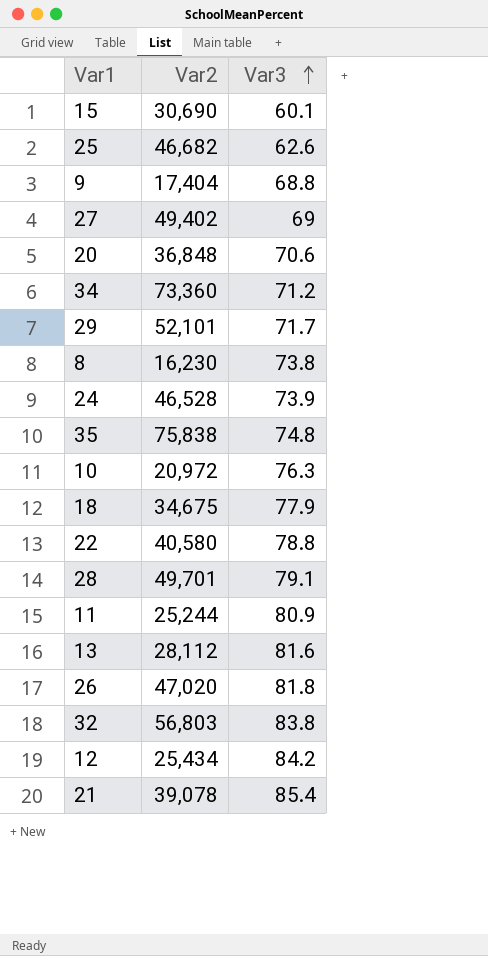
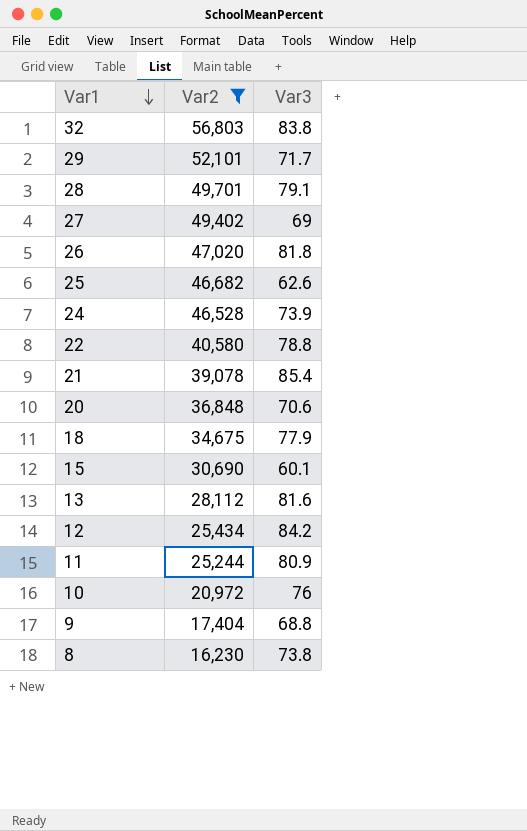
filter: none -> Var2 <= 56,803
row order: Var3 ascending -> Var1 descending
10 | Var3: 76.3 -> 76

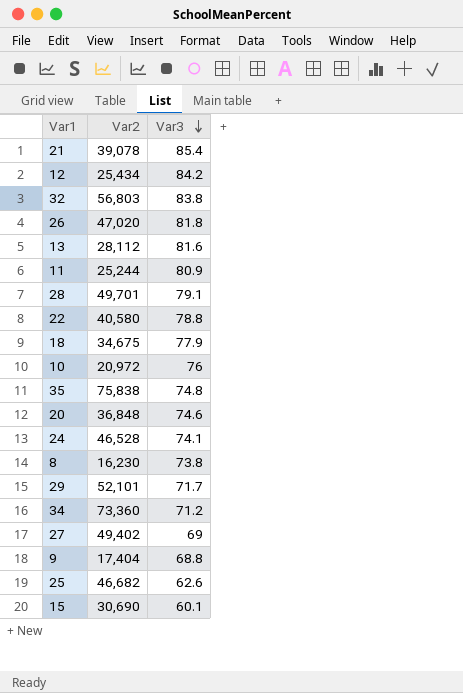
filter: Var2 <= 56,803 -> none
row order: Var1 descending -> Var3 descending
20 | Var3: 70.6 -> 74.6
24 | Var3: 73.9 -> 74.1

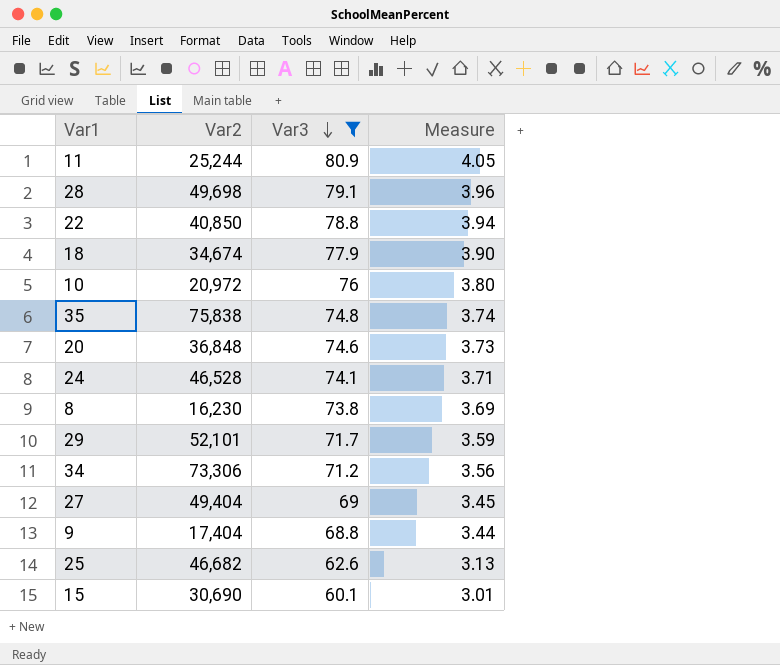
filter: none -> Var3 <= 80.9
column Measure | formula: none -> [Var3] * 0.05
28 | Var2: 49,701 -> 49,698
22 | Var2: 40,580 -> 40,850
18 | Var2: 34,675 -> 34,674
34 | Var2: 73,360 -> 73,306
27 | Var2: 49,402 -> 49,404

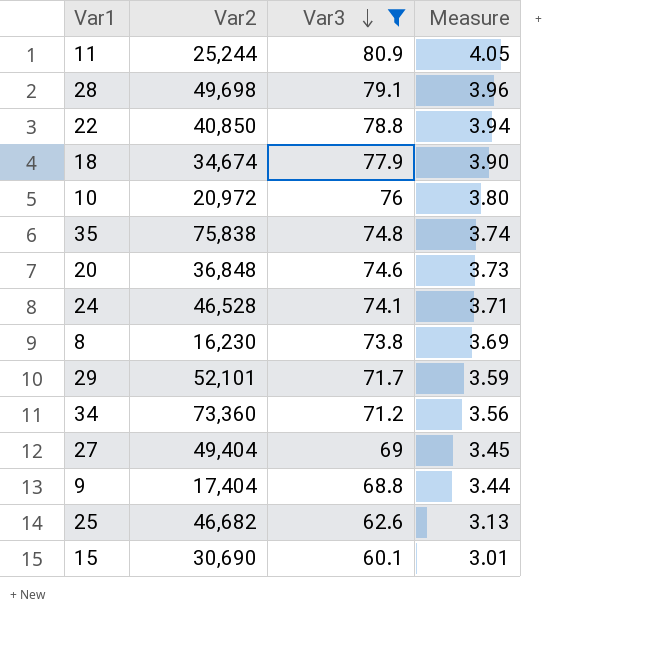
34 | Var2: 73,306 -> 73,360

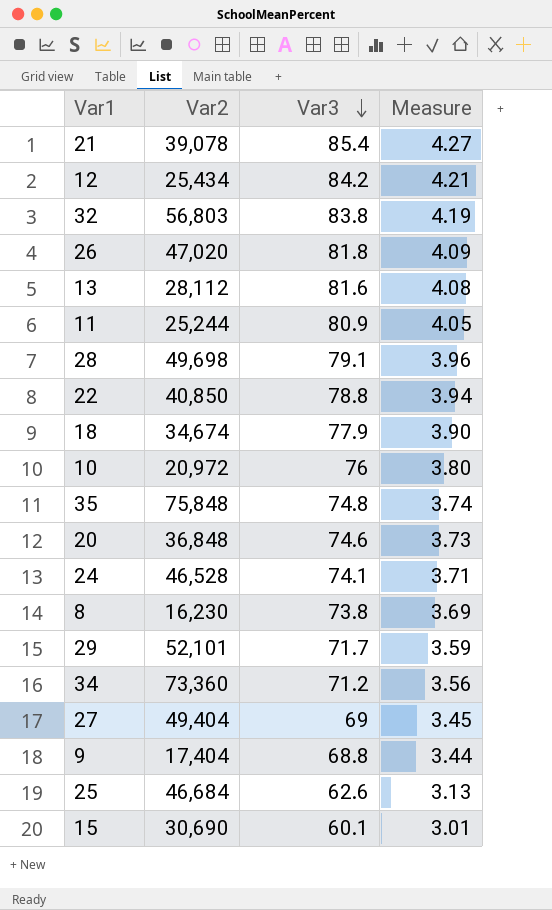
filter: Var3 <= 80.9 -> none
35 | Var2: 75,838 -> 75,848
25 | Var2: 46,682 -> 46,684

